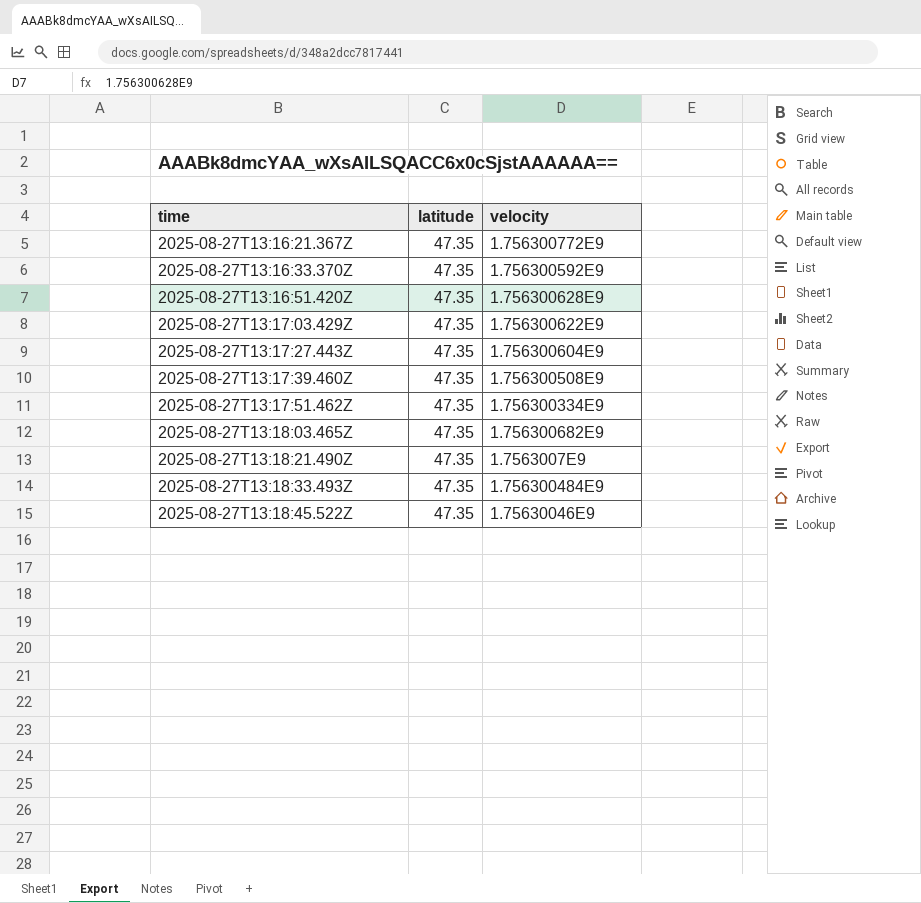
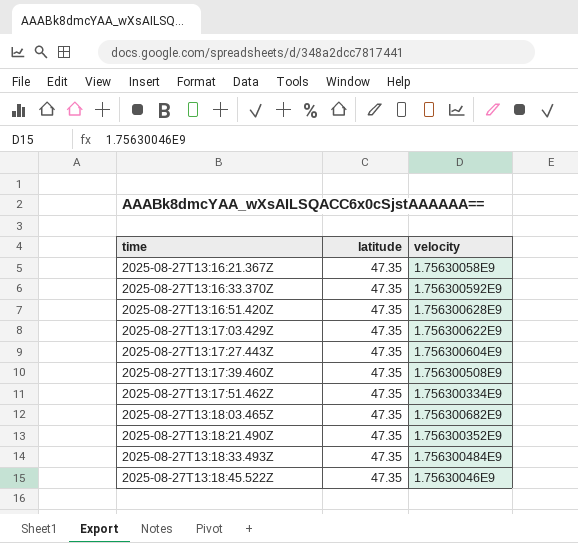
2025-08-27T13:16:21.367Z | velocity: 1.756300772E9 -> 1.75630058E9
2025-08-27T13:18:21.490Z | velocity: 1.7563007E9 -> 1.756300352E9

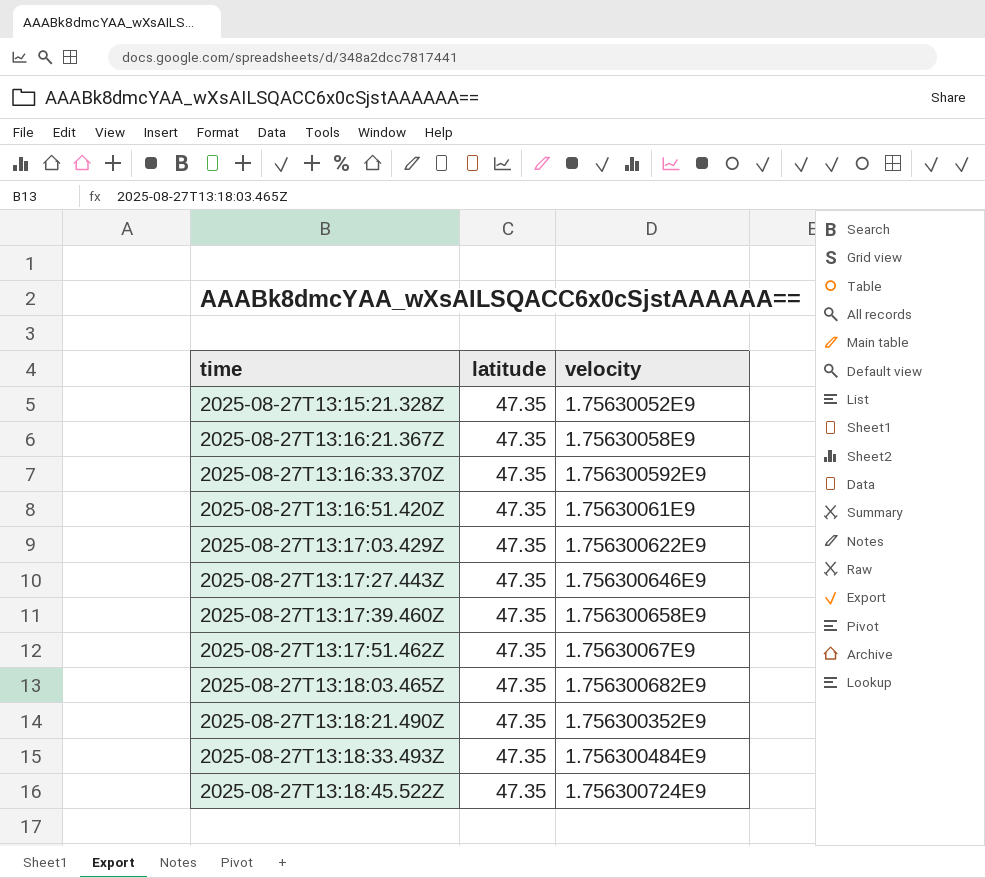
row 2025-08-27T13:15:21.328Z: none -> 47.35 | 1.75630052E9
2025-08-27T13:16:51.420Z | velocity: 1.756300628E9 -> 1.75630061E9
2025-08-27T13:17:27.443Z | velocity: 1.756300604E9 -> 1.756300646E9
2025-08-27T13:17:39.460Z | velocity: 1.756300508E9 -> 1.756300658E9
2025-08-27T13:17:51.462Z | velocity: 1.756300334E9 -> 1.75630067E9
2025-08-27T13:18:45.522Z | velocity: 1.75630046E9 -> 1.756300724E9

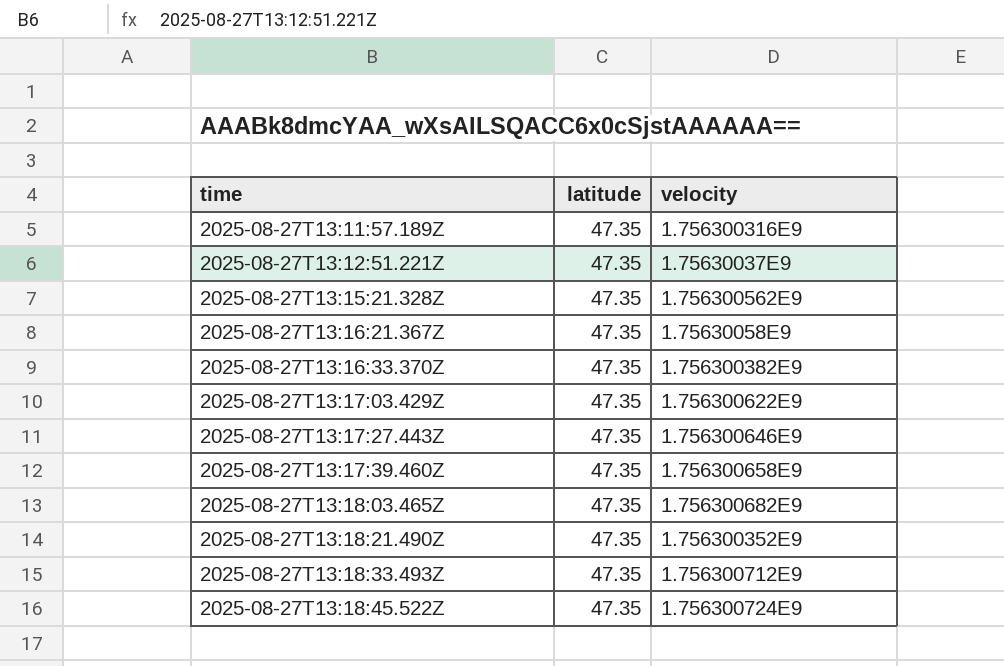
row 2025-08-27T13:16:51.420Z: 47.35 | 1.75630061E9 -> none
row 2025-08-27T13:17:51.462Z: 47.35 | 1.75630067E9 -> none
row 2025-08-27T13:11:57.189Z: none -> 47.35 | 1.756300316E9
row 2025-08-27T13:12:51.221Z: none -> 47.35 | 1.75630037E9
2025-08-27T13:15:21.328Z | velocity: 1.75630052E9 -> 1.756300562E9
2025-08-27T13:16:33.370Z | velocity: 1.756300592E9 -> 1.756300382E9
2025-08-27T13:18:33.493Z | velocity: 1.756300484E9 -> 1.756300712E9

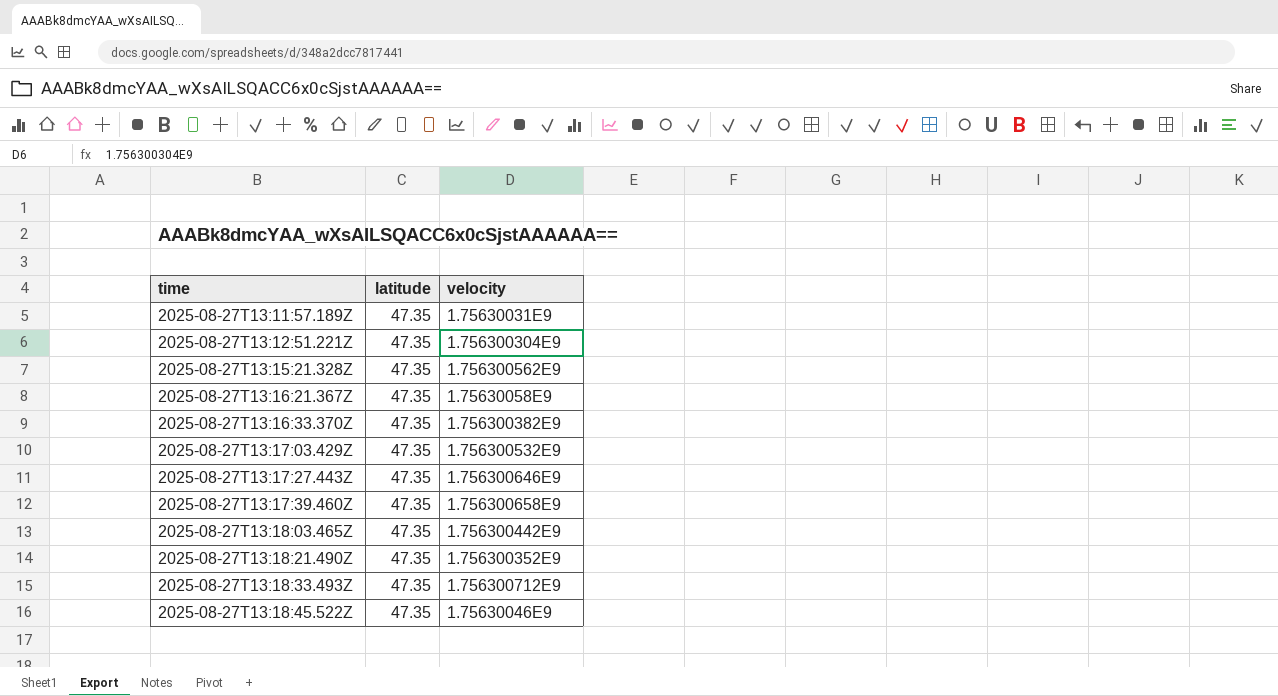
2025-08-27T13:11:57.189Z | velocity: 1.756300316E9 -> 1.75630031E9
2025-08-27T13:12:51.221Z | velocity: 1.75630037E9 -> 1.756300304E9
2025-08-27T13:17:03.429Z | velocity: 1.756300622E9 -> 1.756300532E9
2025-08-27T13:18:03.465Z | velocity: 1.756300682E9 -> 1.756300442E9
2025-08-27T13:18:45.522Z | velocity: 1.756300724E9 -> 1.75630046E9

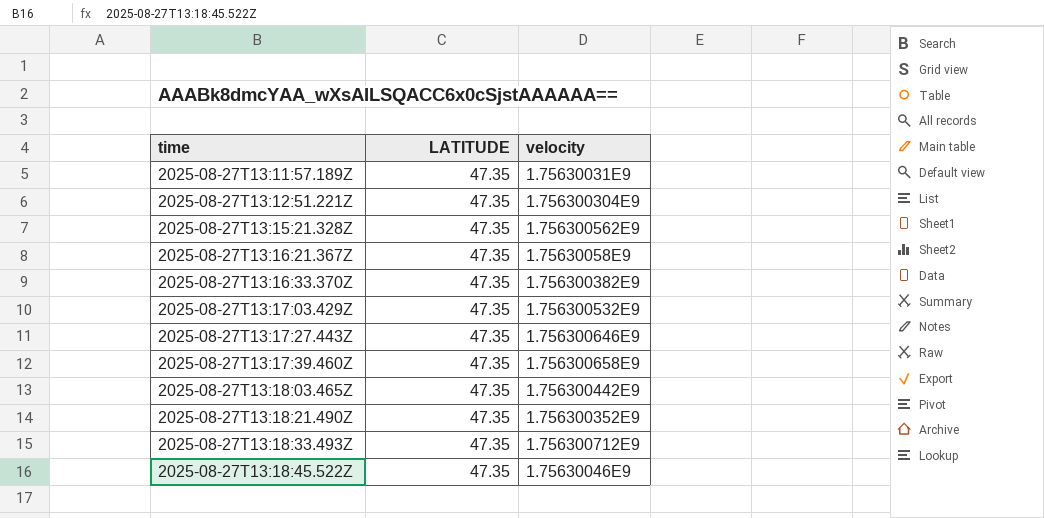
column name: latitude -> LATITUDE

